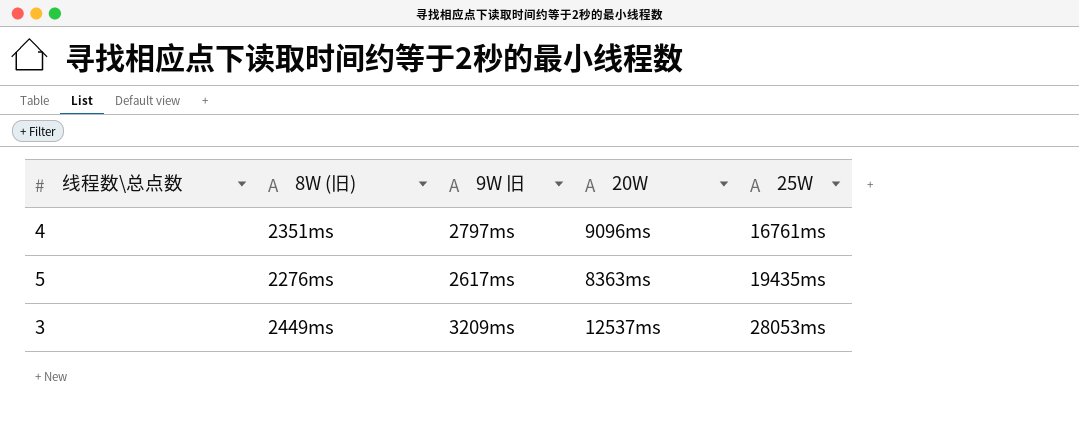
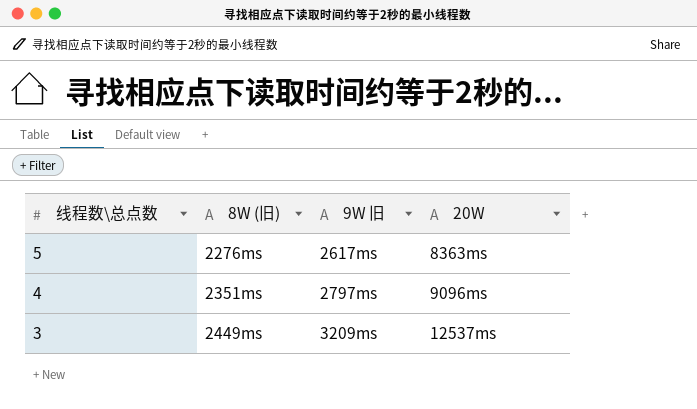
row order: 25W ascending -> 线程数\总点数 descending
column 25W | position: 5 -> none

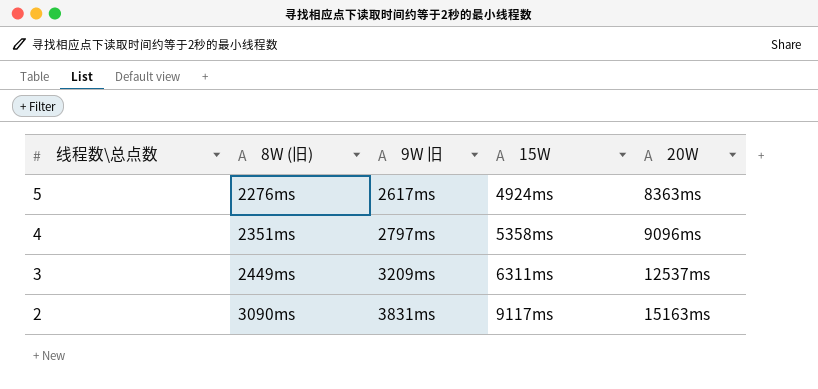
column 15W | position: none -> 4
row 2: none -> 3090ms | 3831ms | 9117ms | 15163ms

